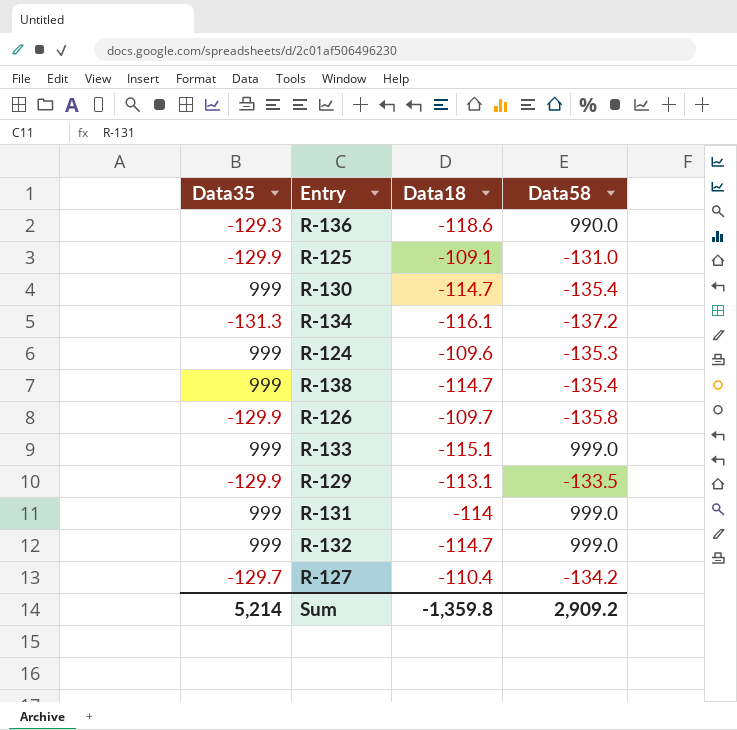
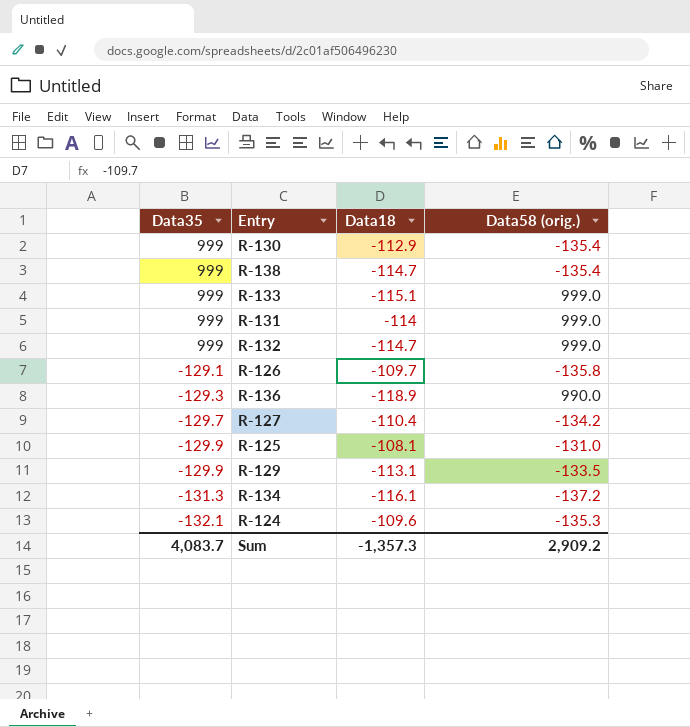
row order: none -> Data35 descending
column name: Data58 -> Data58 (orig.)
R-130 | Data18: -114.7 -> -112.9
R-126 | Data35: -129.9 -> -129.1
R-136 | Data18: -118.6 -> -118.9
R-125 | Data18: -109.1 -> -108.1
R-124 | Data35: 999 -> -132.1
Sum | Data35: 5,214 -> 4,083.7
Sum | Data18: -1,359.8 -> -1,357.3

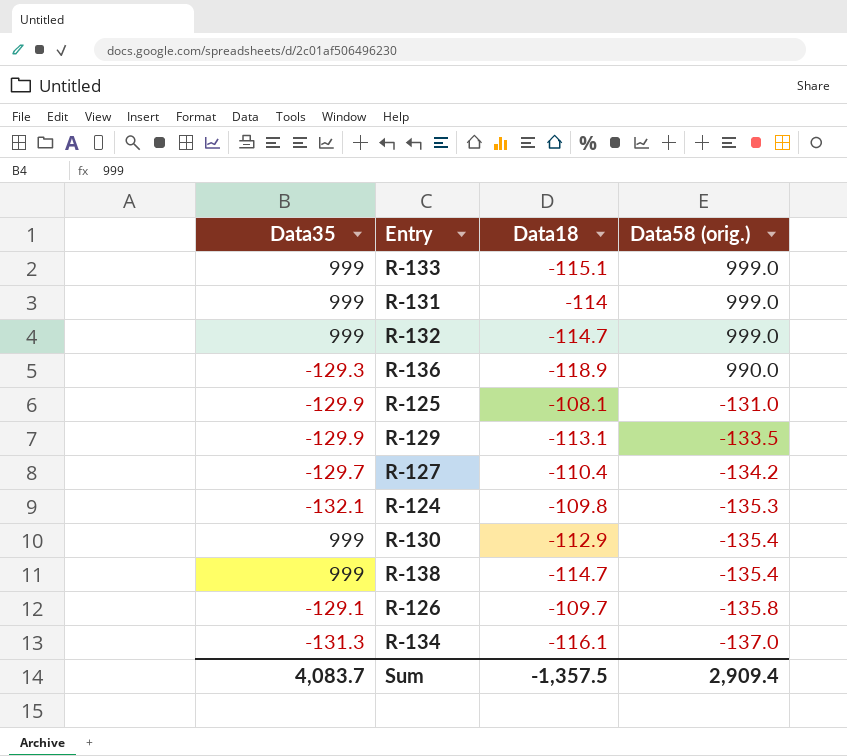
row order: Data35 descending -> Data58 (orig.) descending
R-124 | Data18: -109.6 -> -109.8
R-134 | Data58 (orig.): -137.2 -> -137.0
Sum | Data18: -1,357.3 -> -1,357.5
Sum | Data58 (orig.): 2,909.2 -> 2,909.4

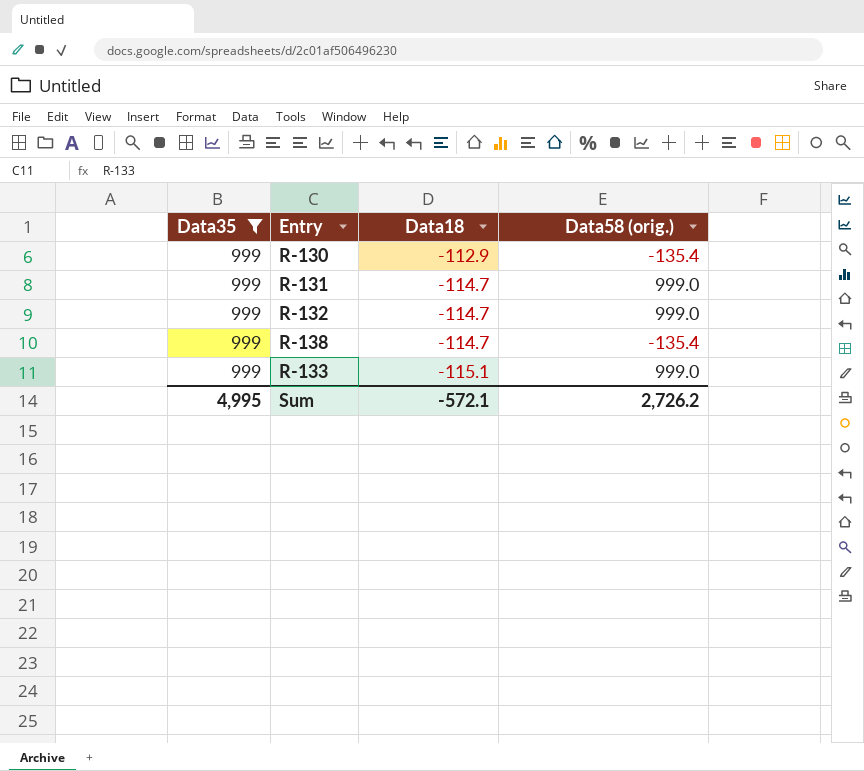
filter: none -> Data35 = 999
row order: Data58 (orig.) descending -> Data18 descending
R-131 | Data18: -114 -> -114.7
Sum | Data35: 4,083.7 -> 4,995
Sum | Data18: -1,357.5 -> -572.1
Sum | Data58 (orig.): 2,909.4 -> 2,726.2

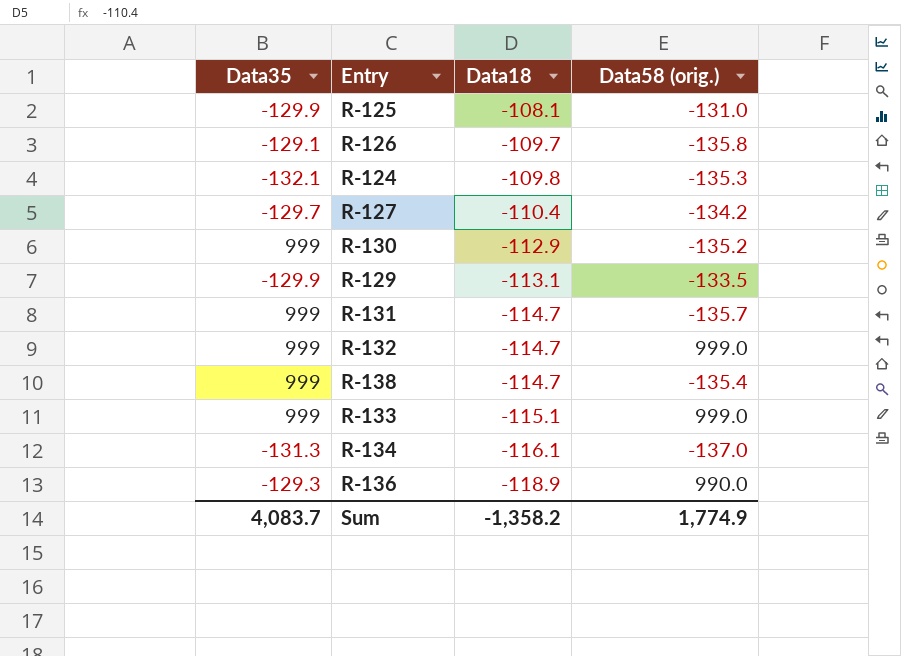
filter: Data35 = 999 -> none
R-130 | Data58 (orig.): -135.4 -> -135.2
R-131 | Data58 (orig.): 999.0 -> -135.7
Sum | Data35: 4,995 -> 4,083.7
Sum | Data18: -572.1 -> -1,358.2
Sum | Data58 (orig.): 2,726.2 -> 1,774.9

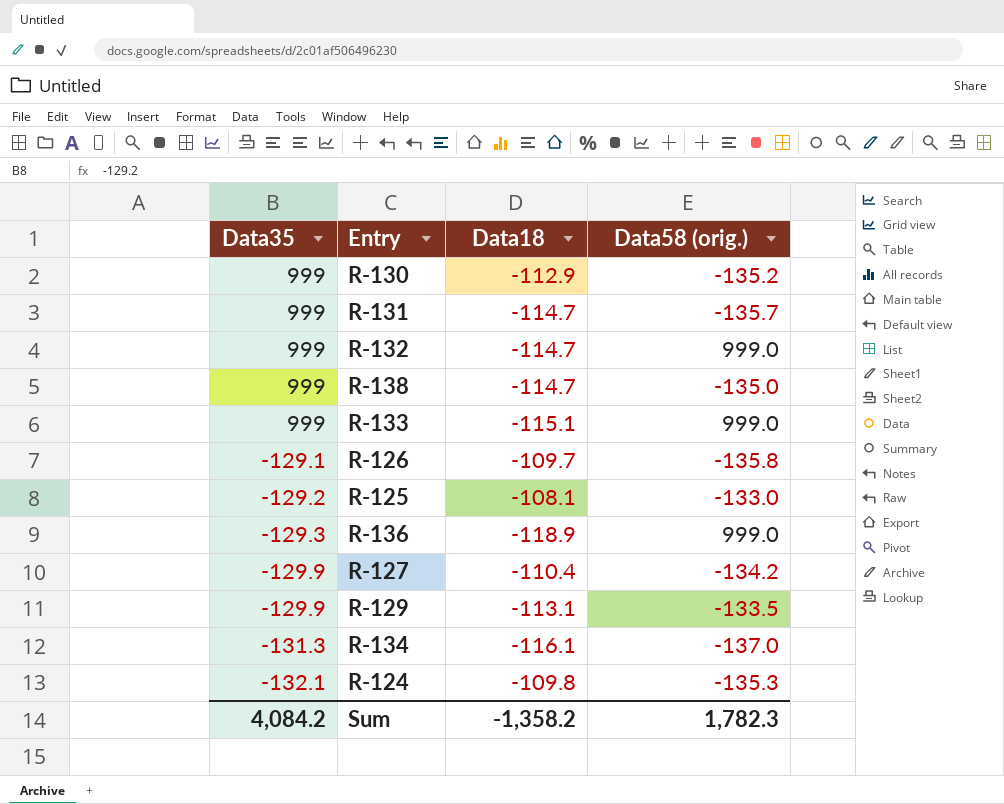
row order: Data18 descending -> Data35 descending
R-138 | Data58 (orig.): -135.4 -> -135.0
R-125 | Data35: -129.9 -> -129.2
R-125 | Data58 (orig.): -131.0 -> -133.0
R-136 | Data58 (orig.): 990.0 -> 999.0
R-127 | Data35: -129.7 -> -129.9
Sum | Data35: 4,083.7 -> 4,084.2
Sum | Data58 (orig.): 1,774.9 -> 1,782.3

